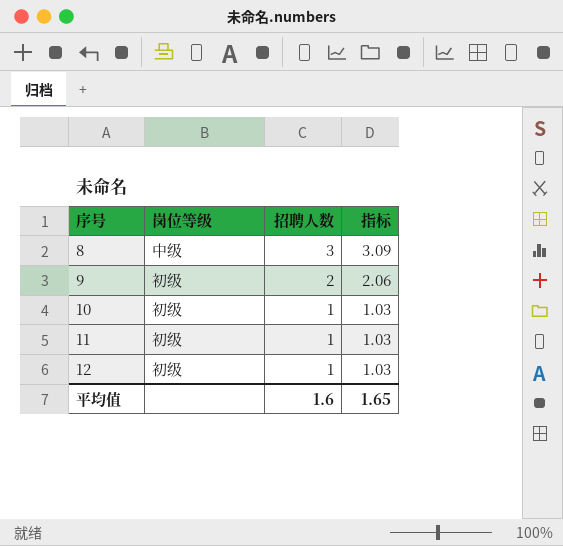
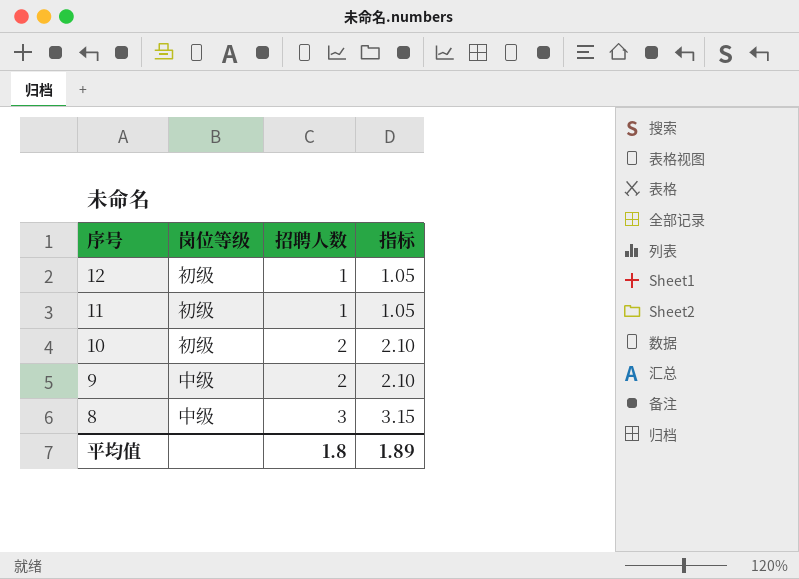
row order: 序号 ascending -> 序号 descending
column 指标 | formula: [招聘人数] * 1.03 -> [招聘人数] * 1.05
10 | 招聘人数: 1 -> 2
9 | 岗位等级: 初级 -> 中级
平均值 | 招聘人数: 1.6 -> 1.8
平均值 | 指标: 1.65 -> 1.89

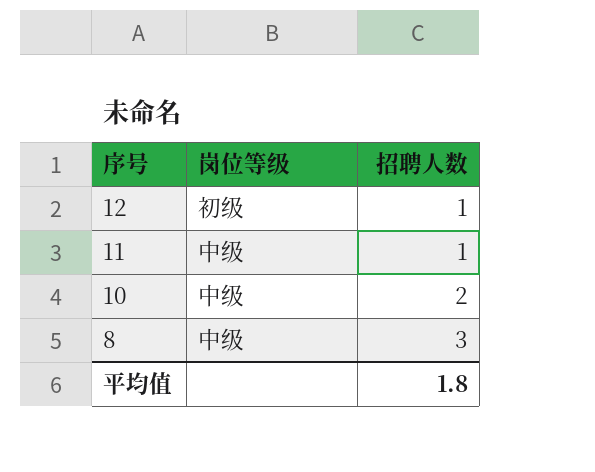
column 指标 | formula: [招聘人数] * 1.05 -> none
row 9: 中级 | 2 | 2.10 -> none
11 | 岗位等级: 初级 -> 中级
10 | 岗位等级: 初级 -> 中级

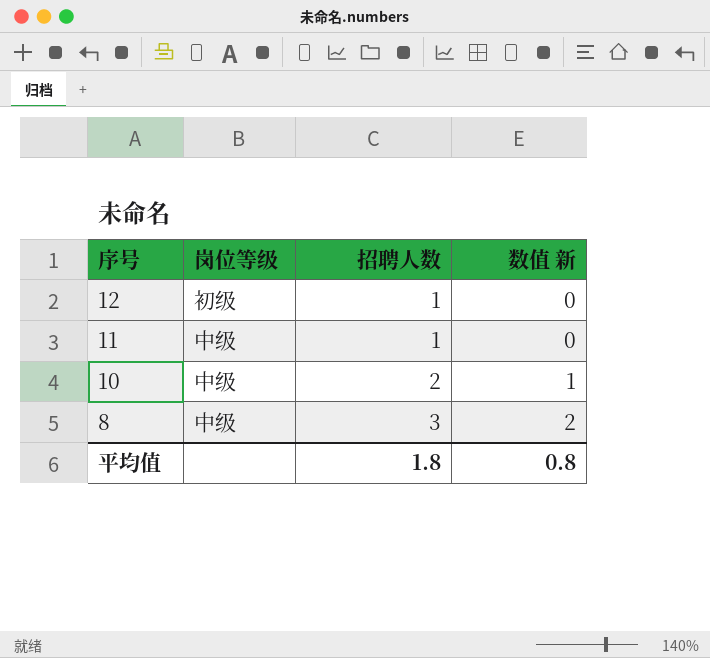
column 数值 新 | formula: none -> [招聘人数] - 1

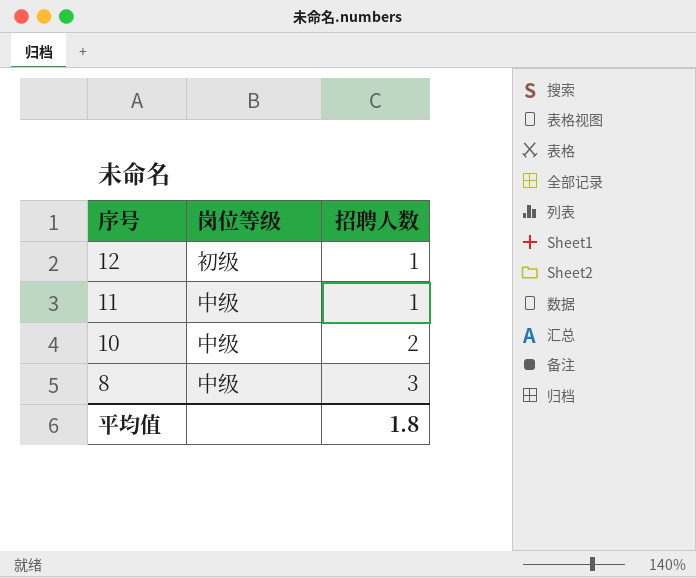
column 数值 新 | formula: [招聘人数] - 1 -> none

